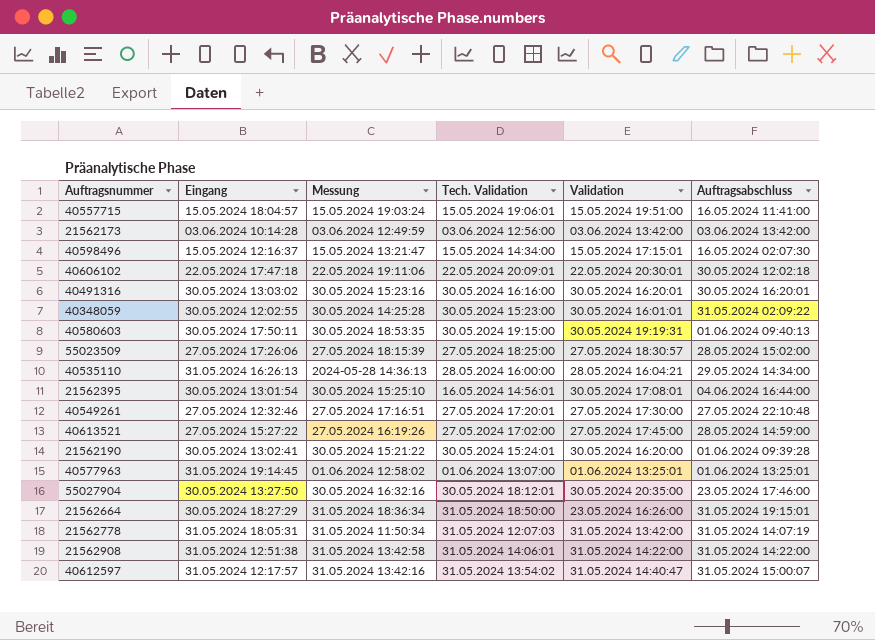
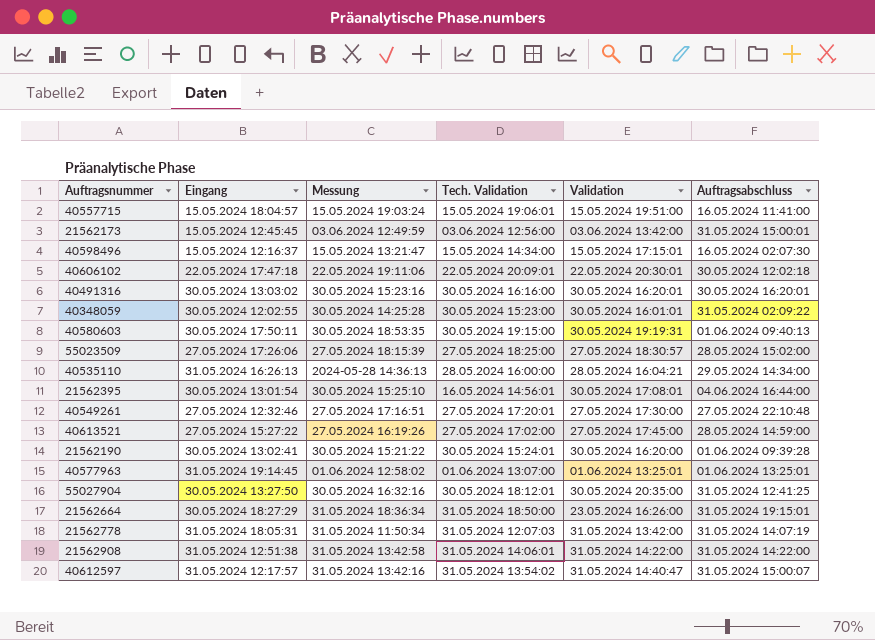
21562173 | Eingang: 03.06.2024 10:14:28 -> 15.05.2024 12:45:45
21562173 | Auftragsabschluss: 03.06.2024 13:42:00 -> 31.05.2024 15:00:01
55027904 | Auftragsabschluss: 23.05.2024 17:46:00 -> 31.05.2024 12:41:25

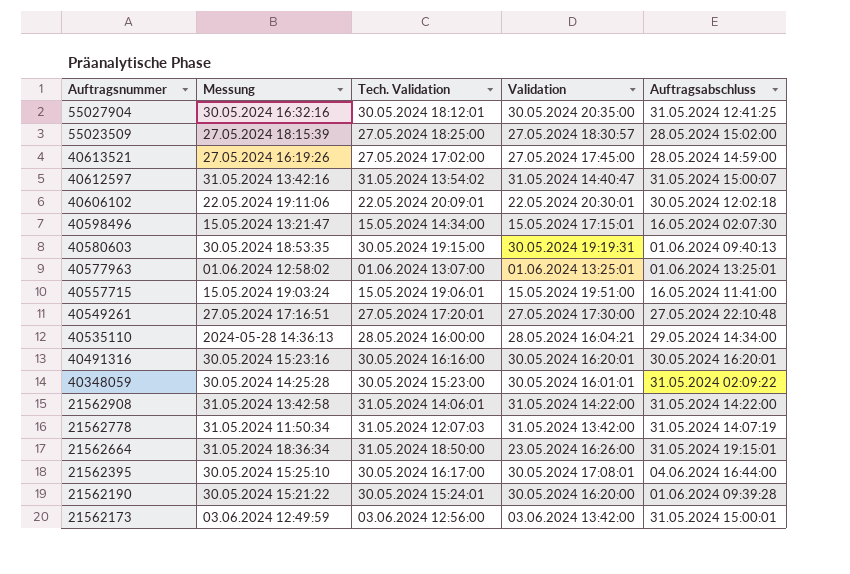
row order: none -> Auftragsnummer descending
column Eingang | position: 2 -> none
21562395 | Tech. Validation: 16.05.2024 14:56:01 -> 30.05.2024 16:17:00

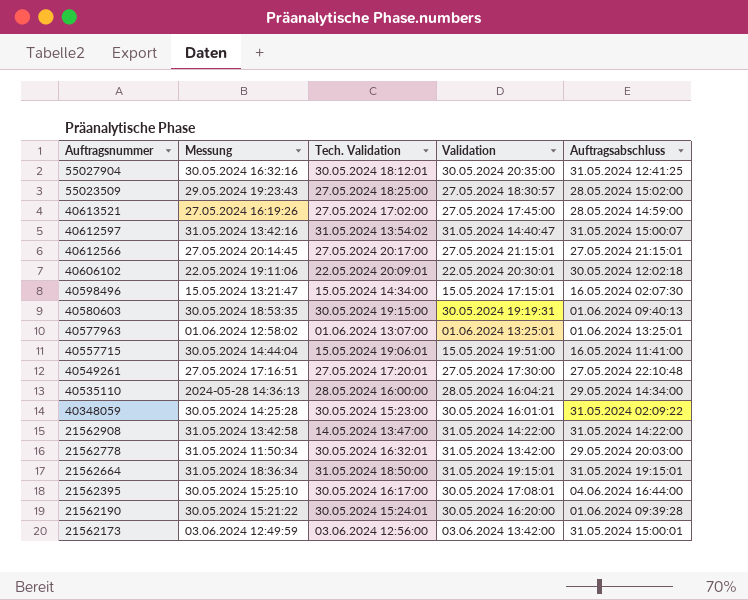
row 40491316: 30.05.2024 15:23:16 | 30.05.2024 16:16:00 | 30.05.2024 16:20:01 | 30.05.2024 16:20:01 -> none
55023509 | Messung: 27.05.2024 18:15:39 -> 29.05.2024 19:23:43
row 40612566: none -> 27.05.2024 20:14:45 | 27.05.2024 20:17:00 | 27.05.2024 21:15:01 | 27.05.2024 21:15:01
40557715 | Messung: 15.05.2024 19:03:24 -> 30.05.2024 14:44:04
21562908 | Tech. Validation: 31.05.2024 14:06:01 -> 14.05.2024 13:47:00
21562778 | Tech. Validation: 31.05.2024 12:07:03 -> 30.05.2024 16:32:01
21562778 | Auftragsabschluss: 31.05.2024 14:07:19 -> 29.05.2024 20:03:00
21562664 | Validation: 23.05.2024 16:26:00 -> 31.05.2024 19:15:01

